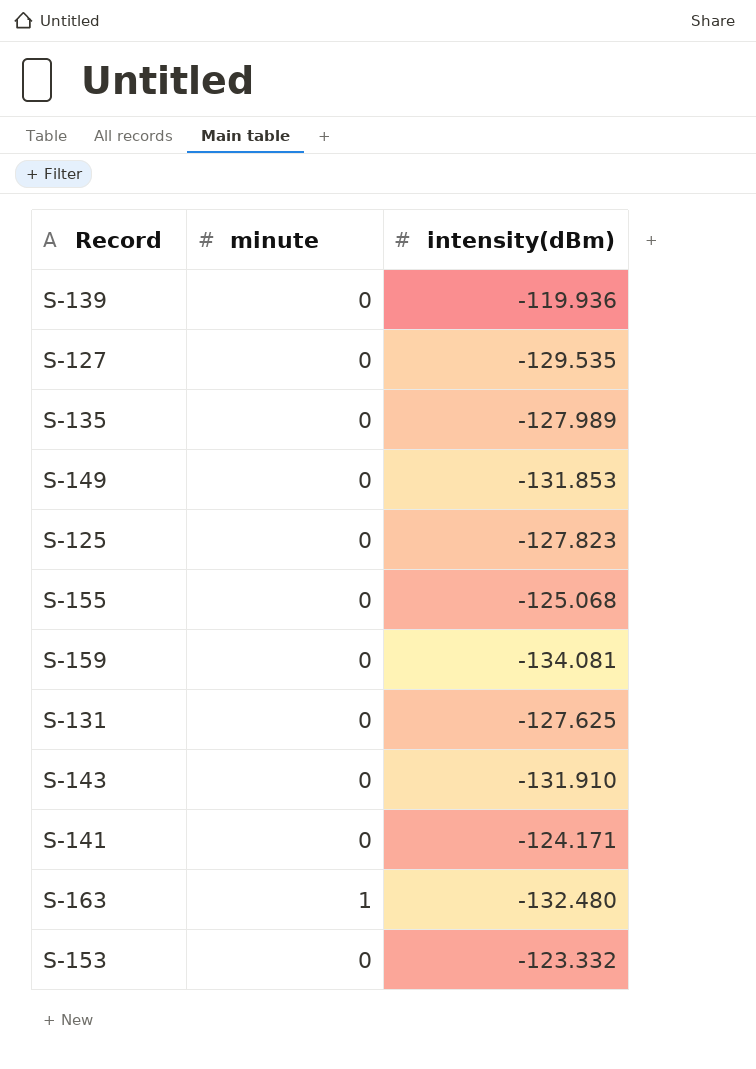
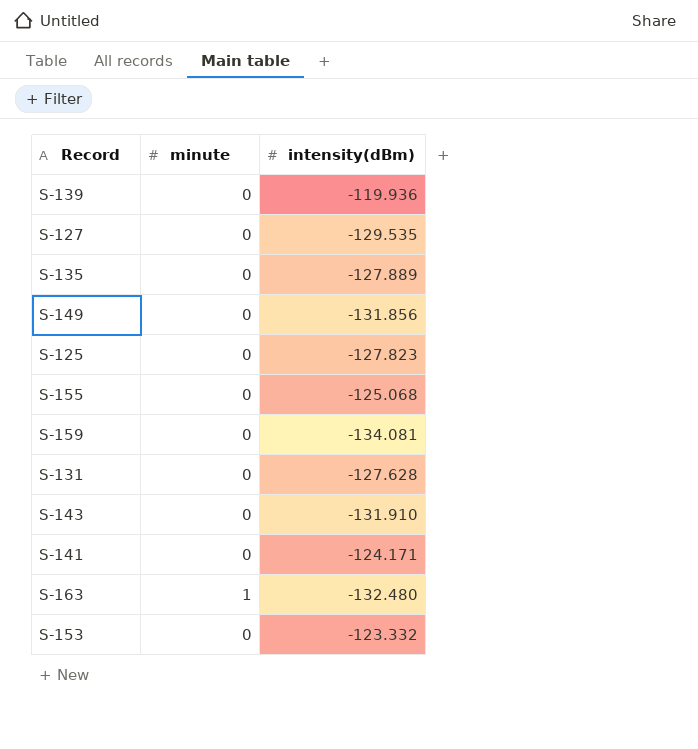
S-135 | intensity(dBm): -127.989 -> -127.889
S-149 | intensity(dBm): -131.853 -> -131.856
S-131 | intensity(dBm): -127.625 -> -127.628

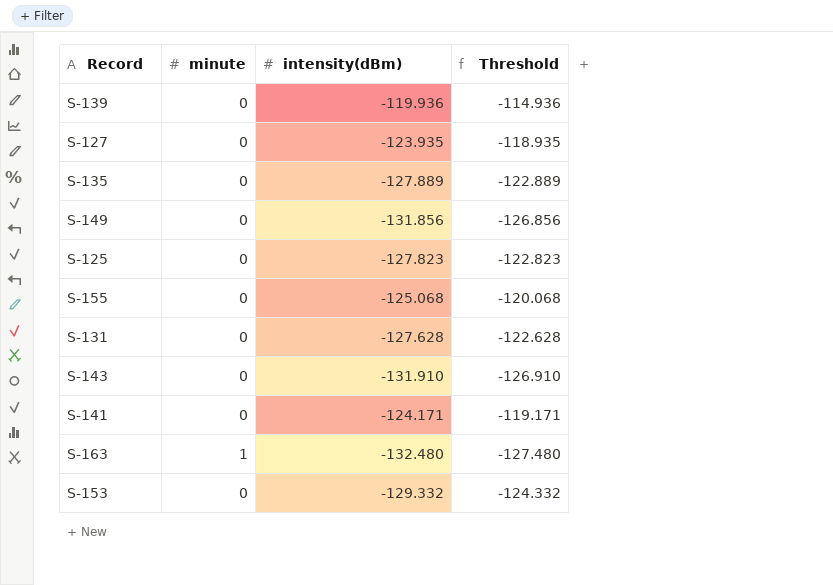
column Threshold | formula: none -> [intensity(dBm)] + 5
row S-159: 0 | -134.081 -> none
S-127 | intensity(dBm): -129.535 -> -123.935
S-153 | intensity(dBm): -123.332 -> -129.332

